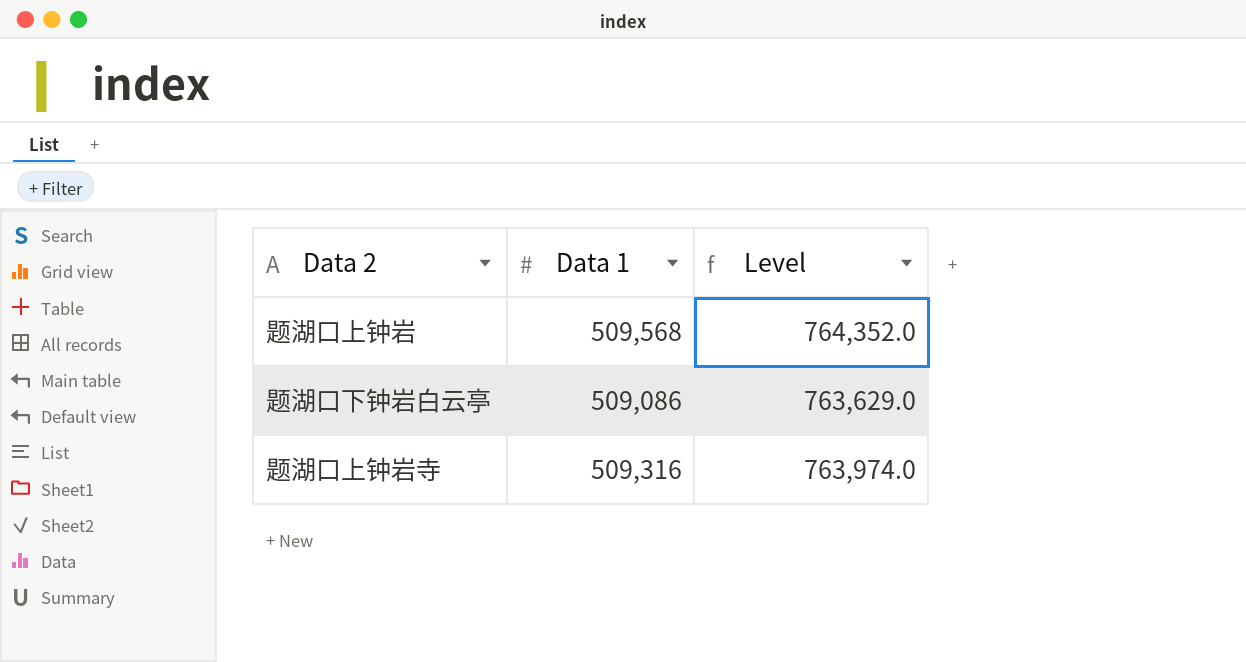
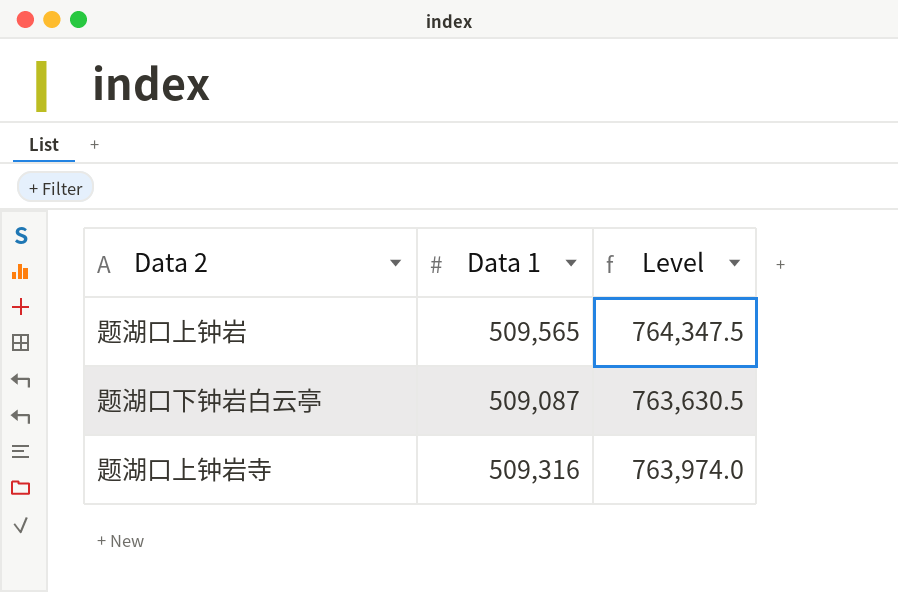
题湖口上钟岩 | Data 1: 509,568 -> 509,565
题湖口上钟岩 | Level: 764,352.0 -> 764,347.5
题湖口下钟岩白云亭 | Data 1: 509,086 -> 509,087
题湖口下钟岩白云亭 | Level: 763,629.0 -> 763,630.5

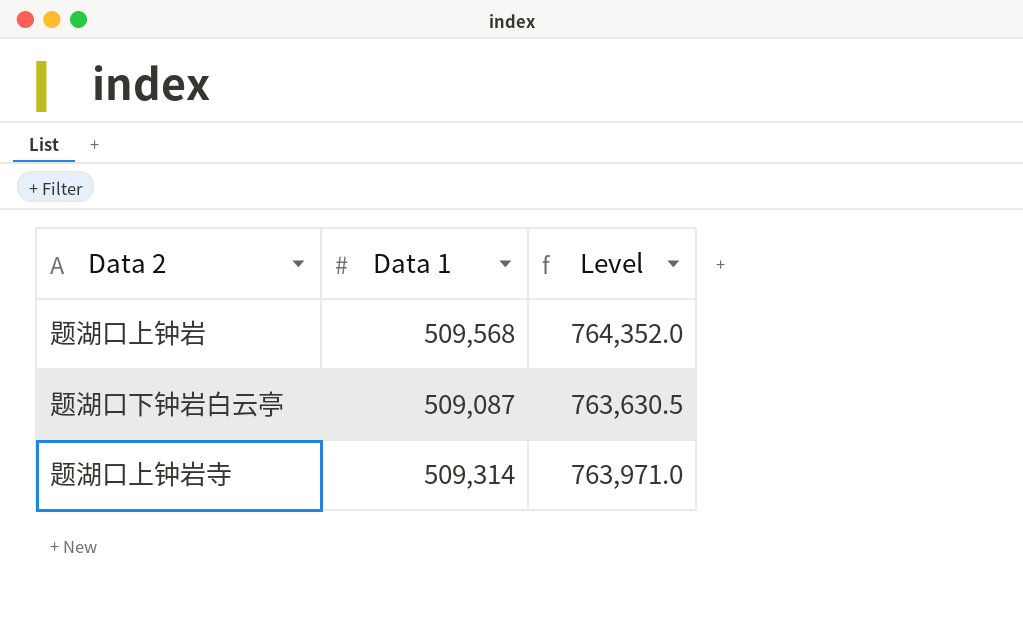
题湖口上钟岩 | Data 1: 509,565 -> 509,568
题湖口上钟岩 | Level: 764,347.5 -> 764,352.0
题湖口上钟岩寺 | Data 1: 509,316 -> 509,314
题湖口上钟岩寺 | Level: 763,974.0 -> 763,971.0

